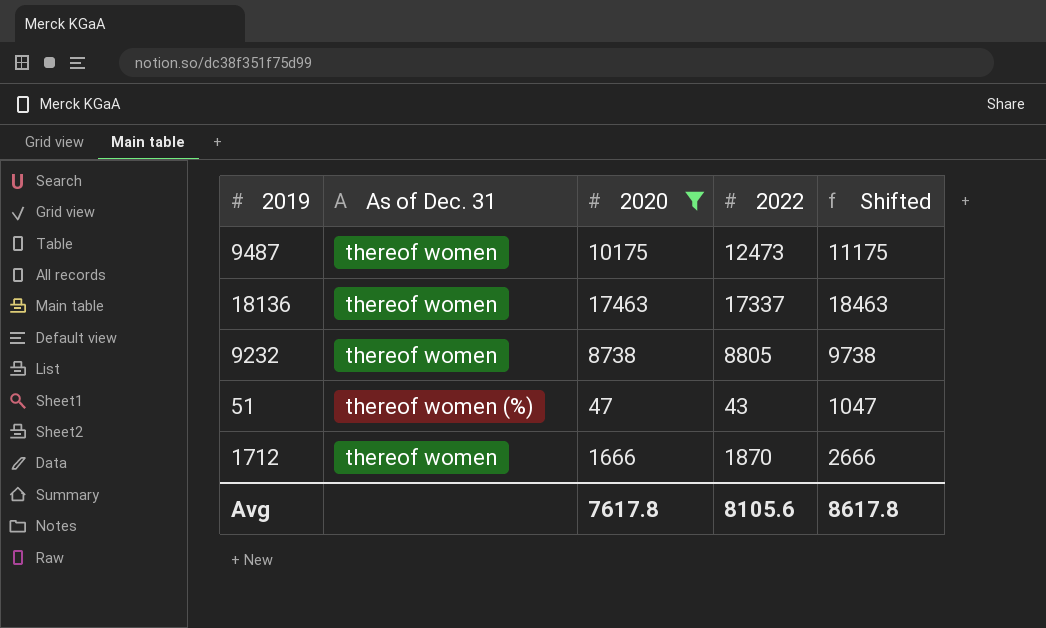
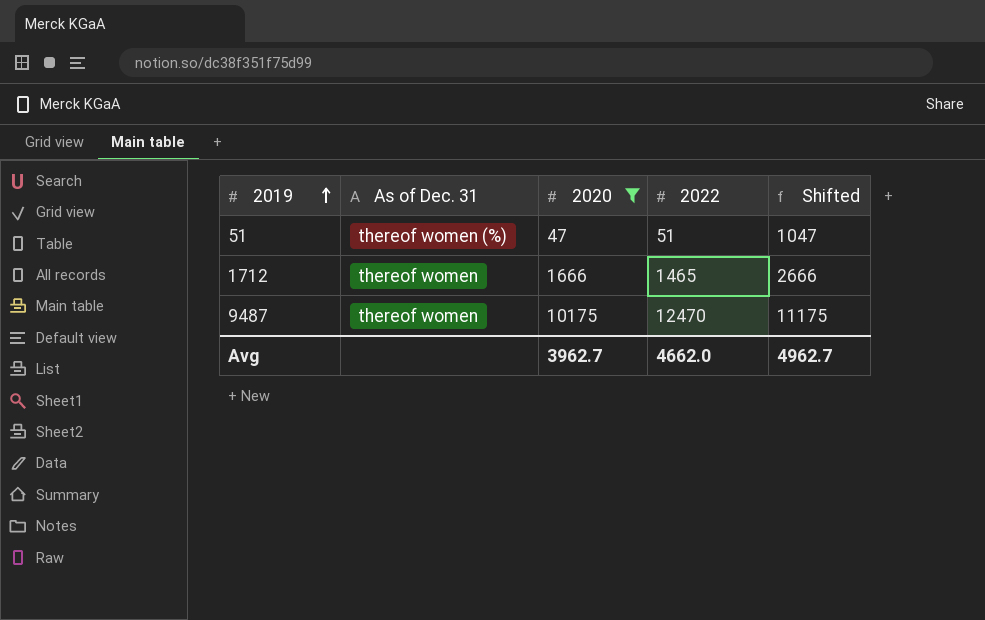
row order: none -> 2019 ascending
row 18136: thereof women | 17463 | 17337 | 18463 -> none
row 9232: thereof women | 8738 | 8805 | 9738 -> none
51 | 2022: 43 -> 51
1712 | 2022: 1870 -> 1465
9487 | 2022: 12473 -> 12470
Avg | 2020: 7617.8 -> 3962.7
Avg | 2022: 8105.6 -> 4662.0
Avg | Shifted: 8617.8 -> 4962.7

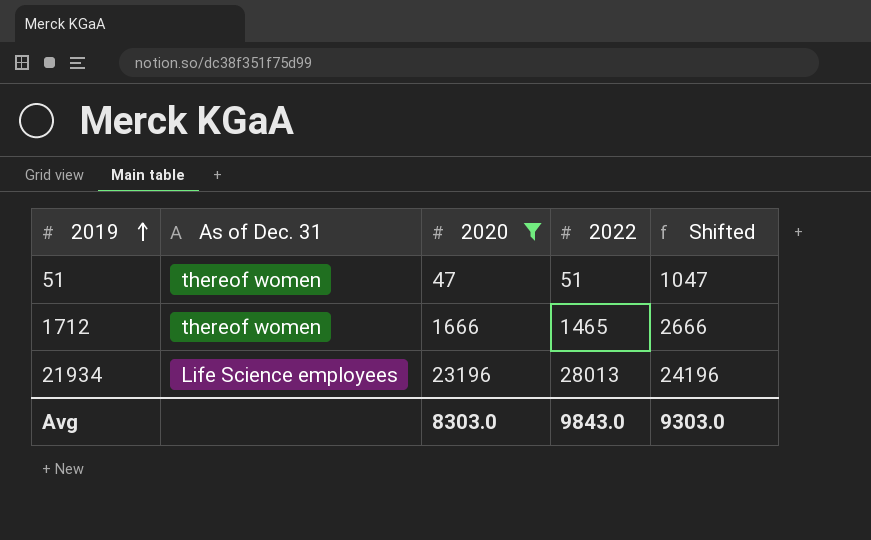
row 9487: thereof women | 10175 | 12470 | 11175 -> none
51 | As of Dec. 31: thereof women (%) -> thereof women
row 21934: none -> Life Science employees | 23196 | 28013 | 24196
Avg | 2020: 3962.7 -> 8303.0
Avg | 2022: 4662.0 -> 9843.0
Avg | Shifted: 4962.7 -> 9303.0

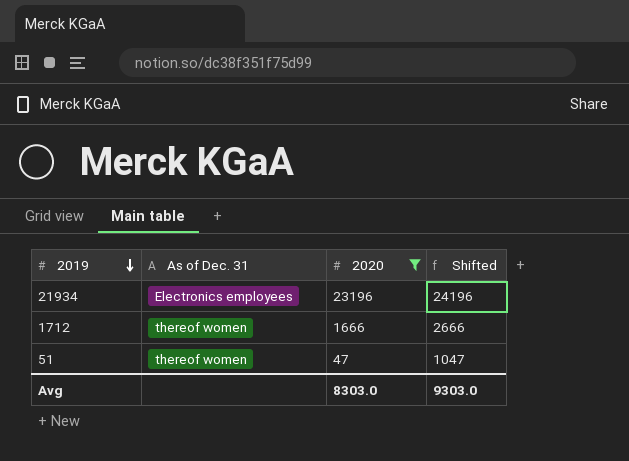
row order: 2019 ascending -> 2019 descending
column 2022 | position: 4 -> none
21934 | As of Dec. 31: Life Science employees -> Electronics employees

